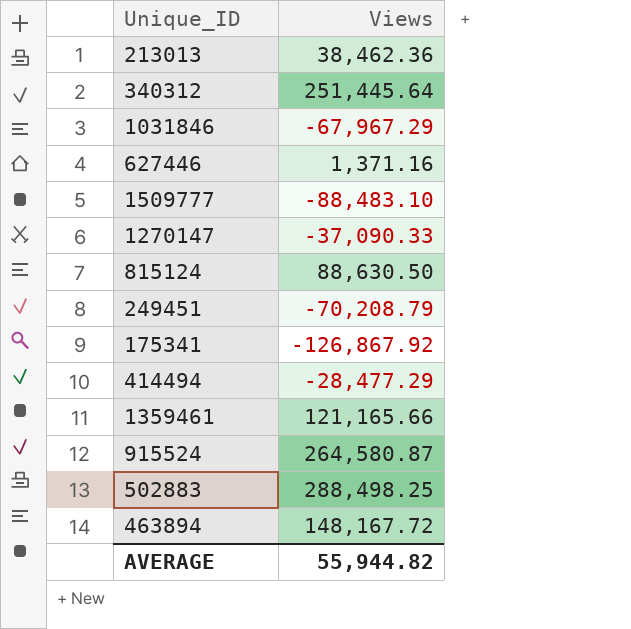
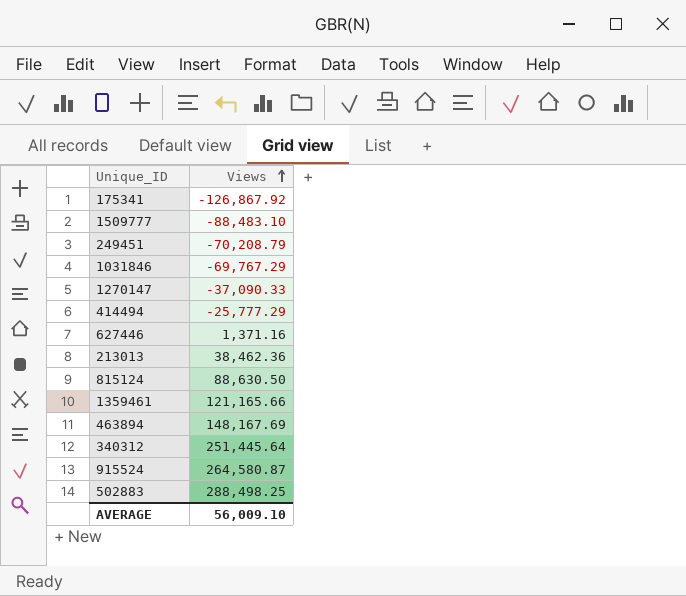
row order: none -> Views ascending
1031846 | Views: -67,967.29 -> -69,767.29
414494 | Views: -28,477.29 -> -25,777.29
463894 | Views: 148,167.72 -> 148,167.69
AVERAGE | Views: 55,944.82 -> 56,009.10

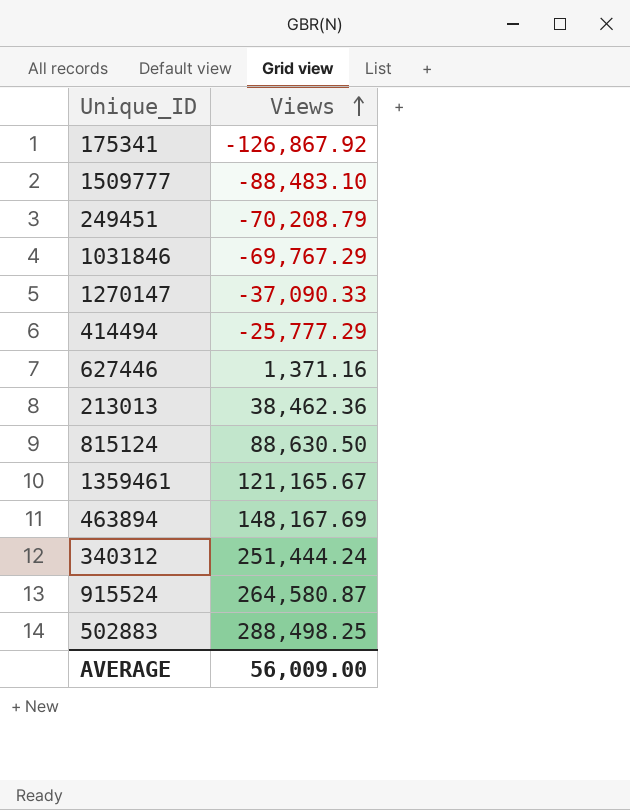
1359461 | Views: 121,165.66 -> 121,165.67
340312 | Views: 251,445.64 -> 251,444.24
AVERAGE | Views: 56,009.10 -> 56,009.00

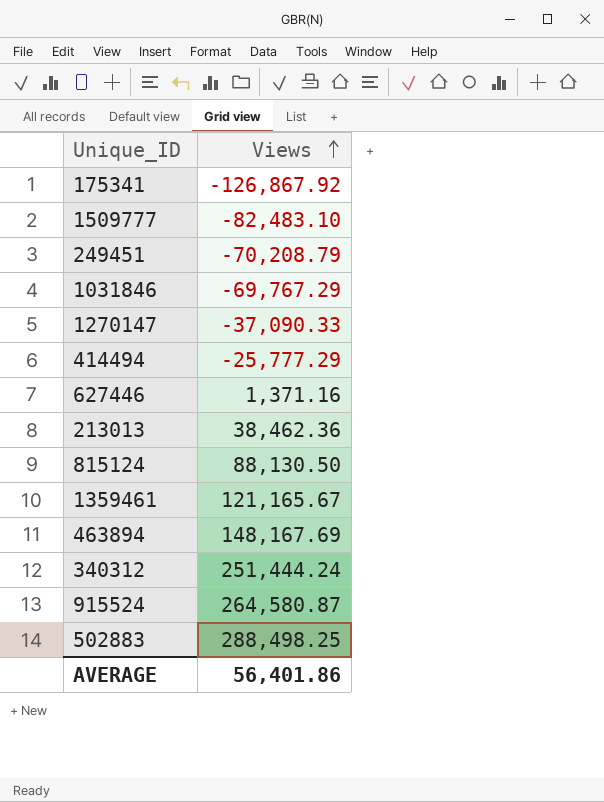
1509777 | Views: -88,483.10 -> -82,483.10
815124 | Views: 88,630.50 -> 88,130.50
AVERAGE | Views: 56,009.00 -> 56,401.86

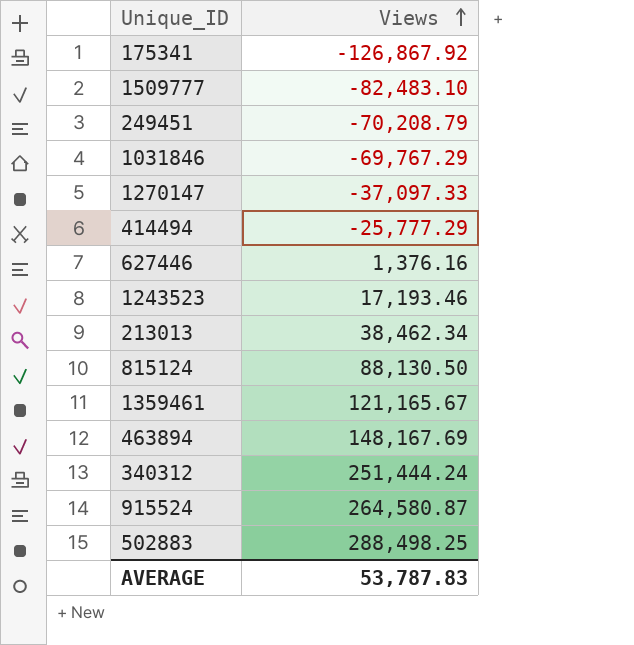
1270147 | Views: -37,090.33 -> -37,097.33
627446 | Views: 1,371.16 -> 1,376.16
row 1243523: none -> 17,193.46
213013 | Views: 38,462.36 -> 38,462.34
AVERAGE | Views: 56,401.86 -> 53,787.83

